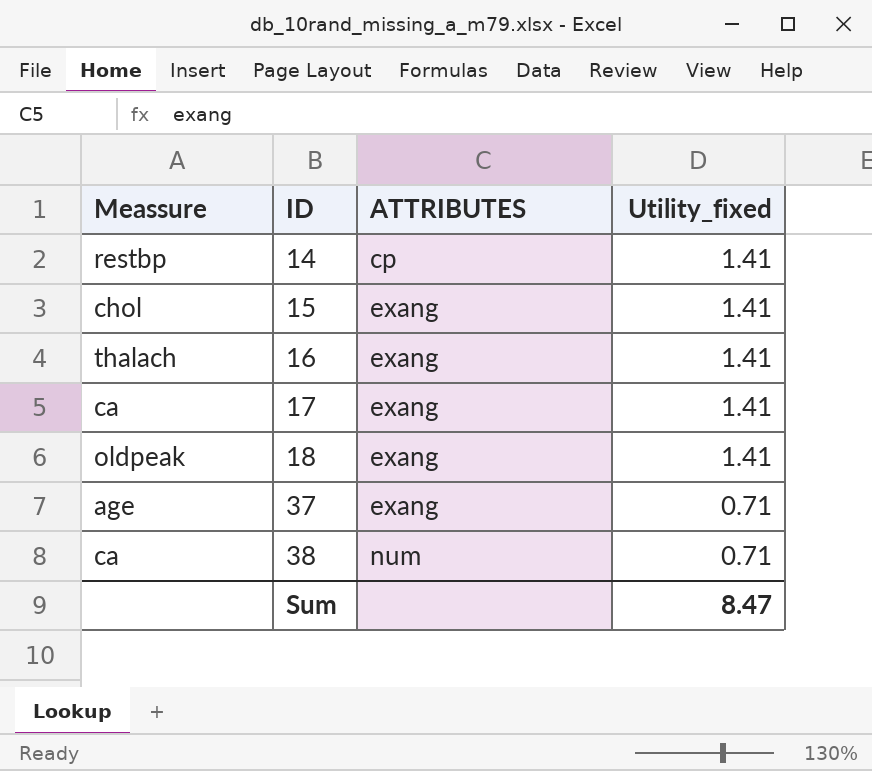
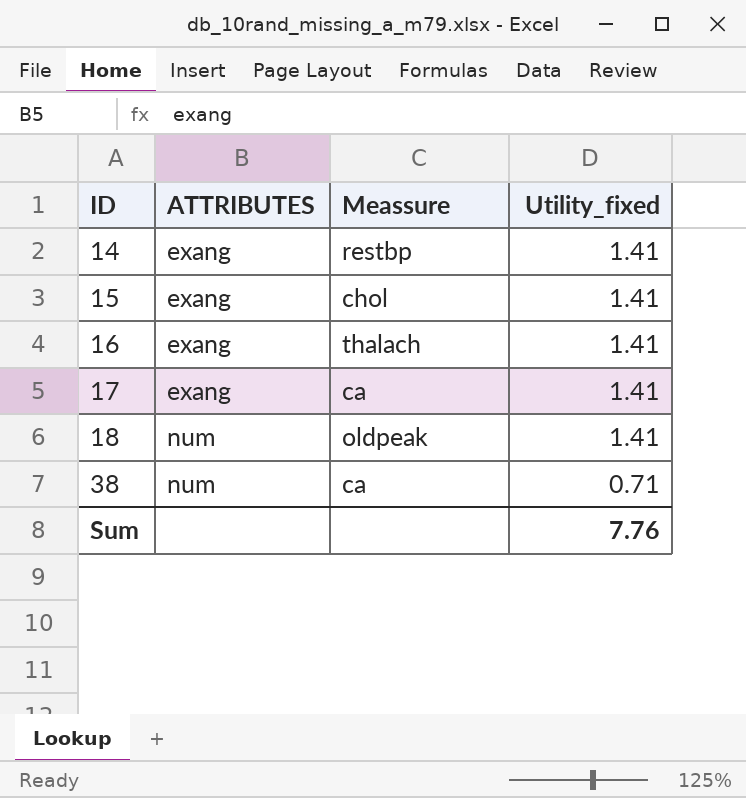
column Meassure | position: 1 -> 3
row 37: age | exang | 0.71 -> none
14 | ATTRIBUTES: cp -> exang
18 | ATTRIBUTES: exang -> num
Sum | Utility_fixed: 8.47 -> 7.76

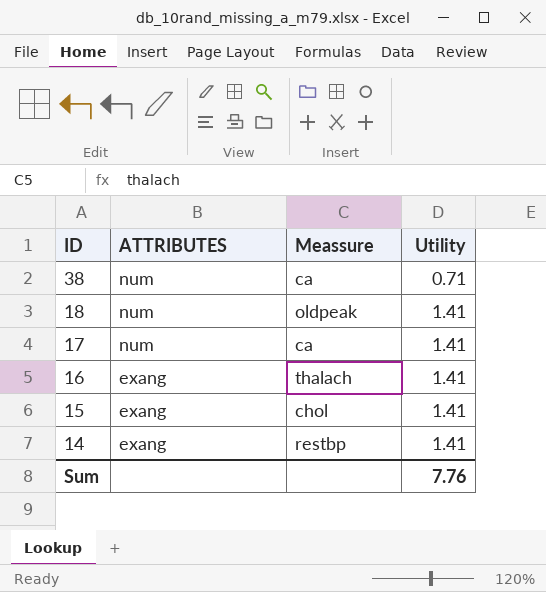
row order: ID ascending -> ID descending
column name: Utility_fixed -> Utility
17 | ATTRIBUTES: exang -> num

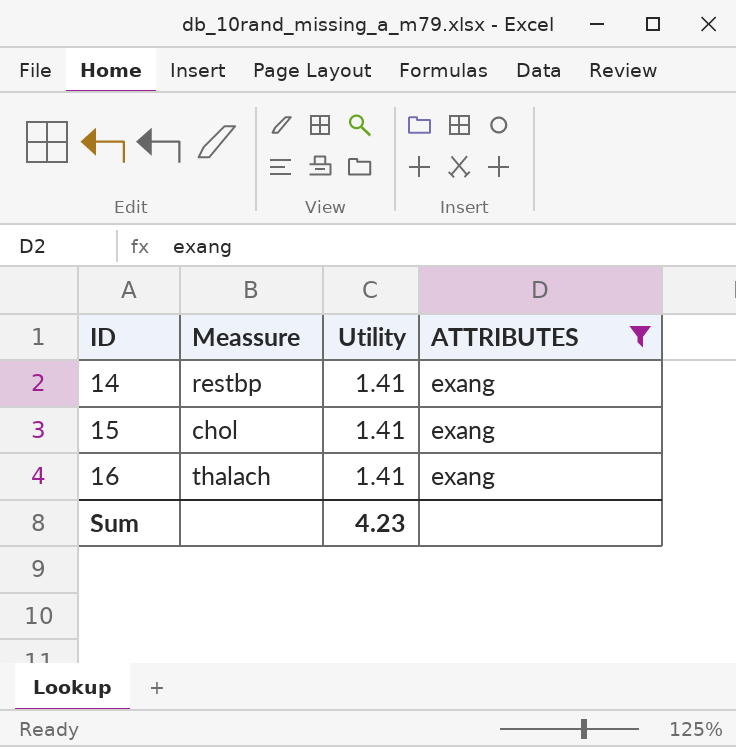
filter: none -> ATTRIBUTES = exang
row order: ID descending -> ID ascending
column ATTRIBUTES | position: 2 -> 4
Sum | Utility: 7.76 -> 4.23

